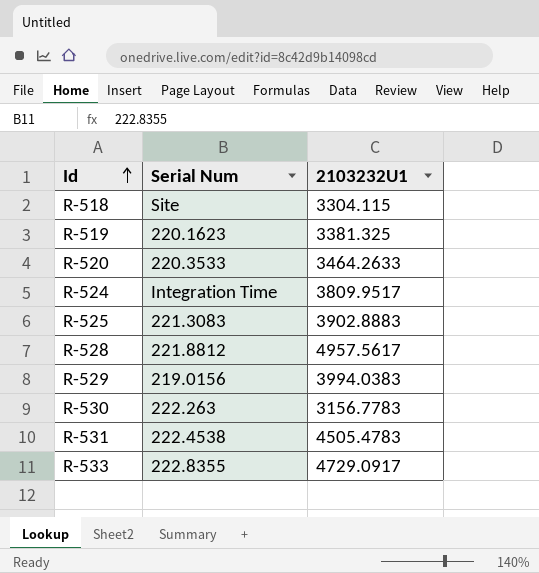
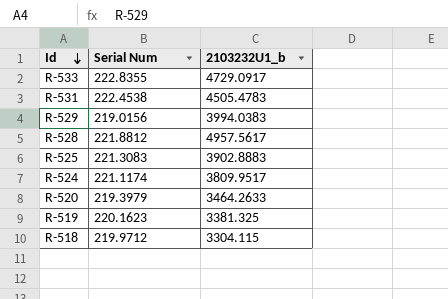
row order: Id ascending -> Id descending
column name: 2103232U1 -> 2103232U1_b
row R-530: 222.263 | 3156.7783 -> none
R-524 | Serial Num: Integration Time -> 221.1174
R-520 | Serial Num: 220.3533 -> 219.3979
R-518 | Serial Num: Site -> 219.9712

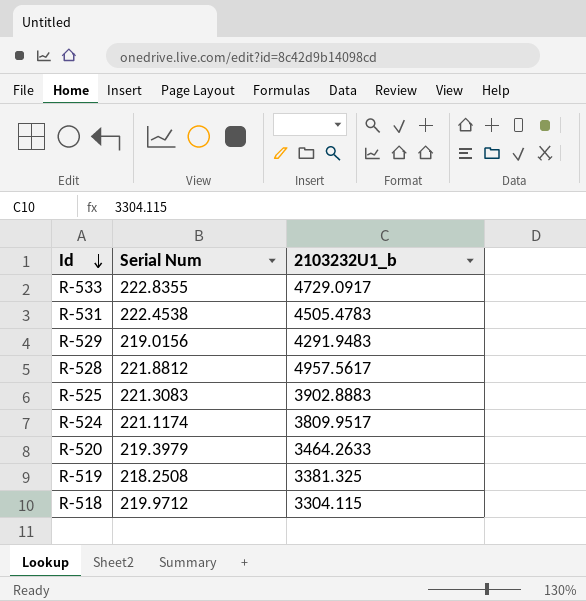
R-529 | 2103232U1_b: 3994.0383 -> 4291.9483
R-519 | Serial Num: 220.1623 -> 218.2508

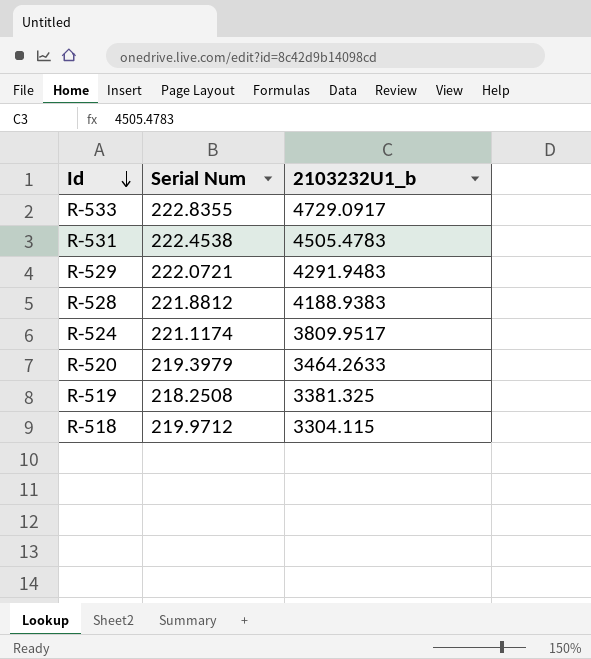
row R-525: 221.3083 | 3902.8883 -> none
R-529 | Serial Num: 219.0156 -> 222.0721
R-528 | 2103232U1_b: 4957.5617 -> 4188.9383

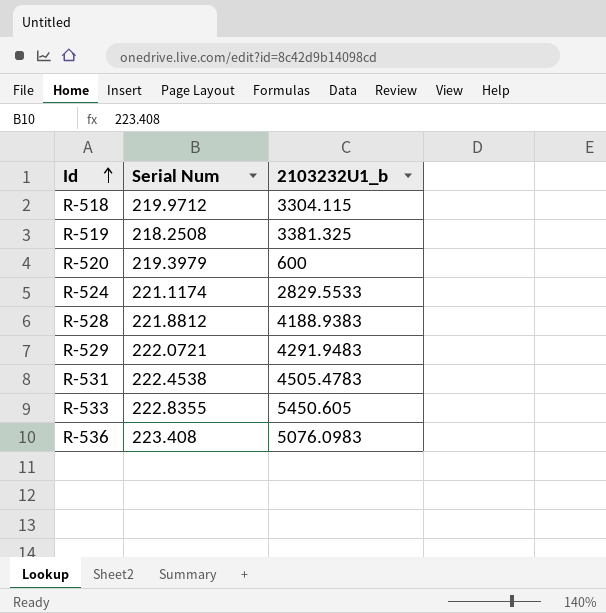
row order: Id descending -> Id ascending
R-520 | 2103232U1_b: 3464.2633 -> 600
R-524 | 2103232U1_b: 3809.9517 -> 2829.5533
R-533 | 2103232U1_b: 4729.0917 -> 5450.605
row R-536: none -> 223.408 | 5076.0983

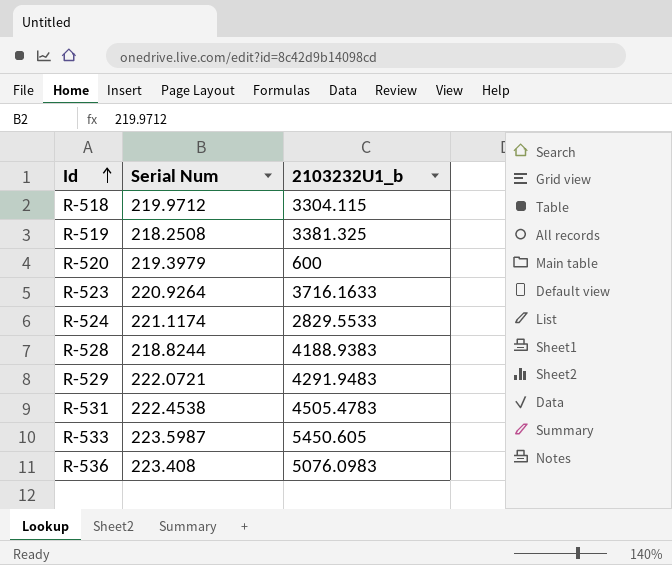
row R-523: none -> 220.9264 | 3716.1633
R-528 | Serial Num: 221.8812 -> 218.8244
R-533 | Serial Num: 222.8355 -> 223.5987

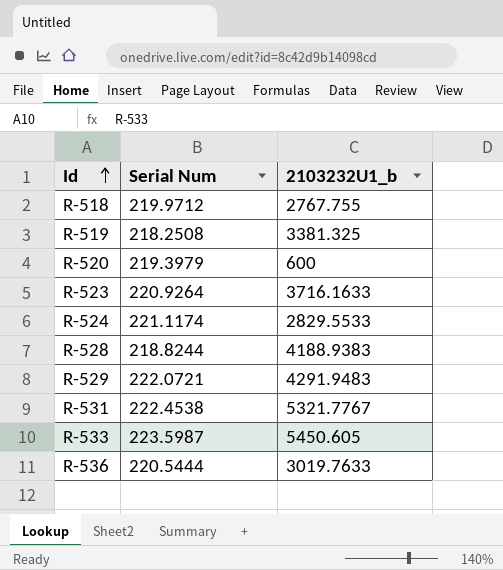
R-518 | 2103232U1_b: 3304.115 -> 2767.755
R-531 | 2103232U1_b: 4505.4783 -> 5321.7767
R-536 | Serial Num: 223.408 -> 220.5444
R-536 | 2103232U1_b: 5076.0983 -> 3019.7633

